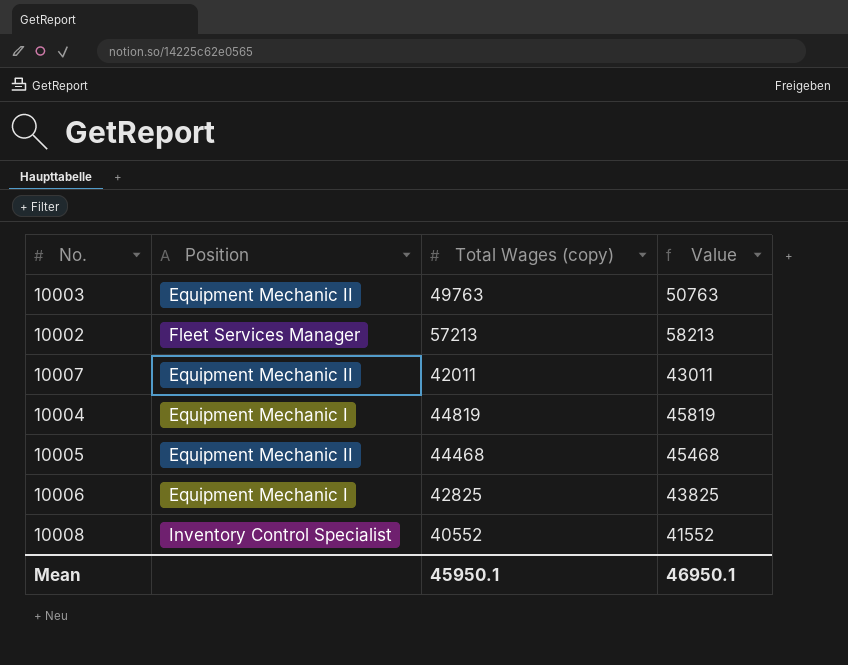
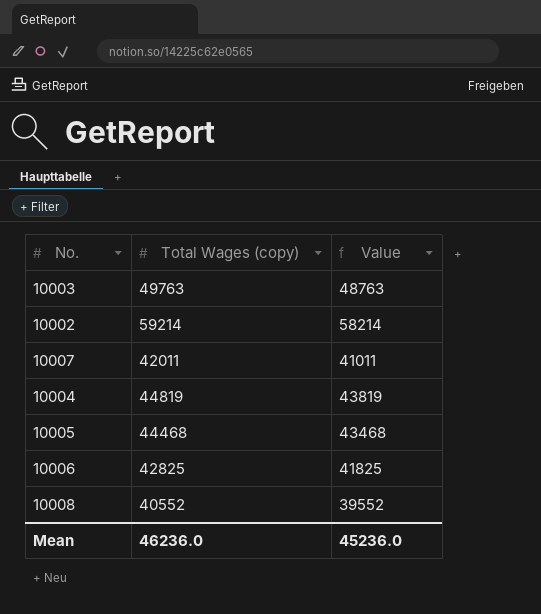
column Position | position: 2 -> none
column Value | formula: [Total Wages (copy)] + 1000 -> [Total Wages (copy)] - 1000
10002 | Total Wages (copy): 57213 -> 59214
Mean | Total Wages (copy): 45950.1 -> 46236.0
Mean | Value: 46950.1 -> 45236.0

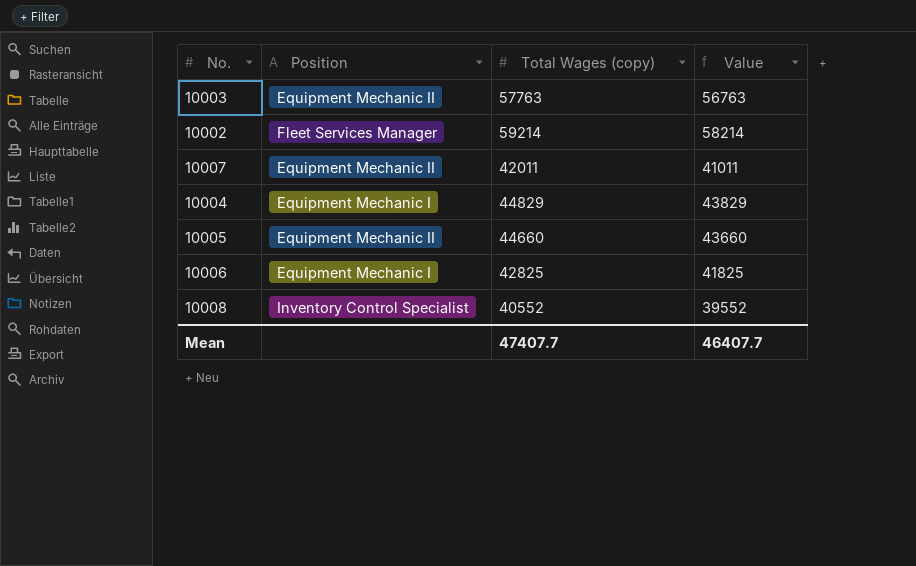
column Position | position: none -> 2
10003 | Total Wages (copy): 49763 -> 57763
10003 | Value: 48763 -> 56763
10004 | Total Wages (copy): 44819 -> 44829
10004 | Value: 43819 -> 43829
10005 | Total Wages (copy): 44468 -> 44660
10005 | Value: 43468 -> 43660
Mean | Total Wages (copy): 46236.0 -> 47407.7
Mean | Value: 45236.0 -> 46407.7

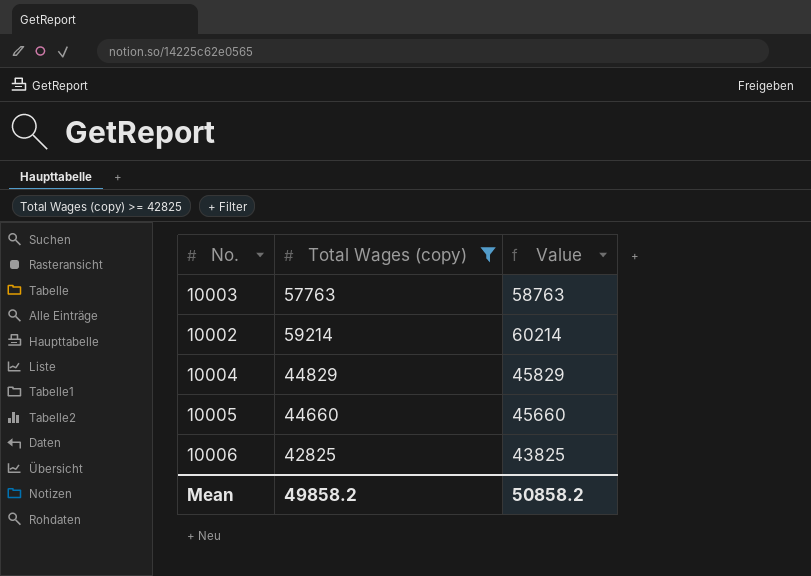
filter: none -> Total Wages (copy) >= 42825
column Position | position: 2 -> none
column Value | formula: [Total Wages (copy)] - 1000 -> [Total Wages (copy)] + 1000
Mean | Total Wages (copy): 47407.7 -> 49858.2
Mean | Value: 46407.7 -> 50858.2

